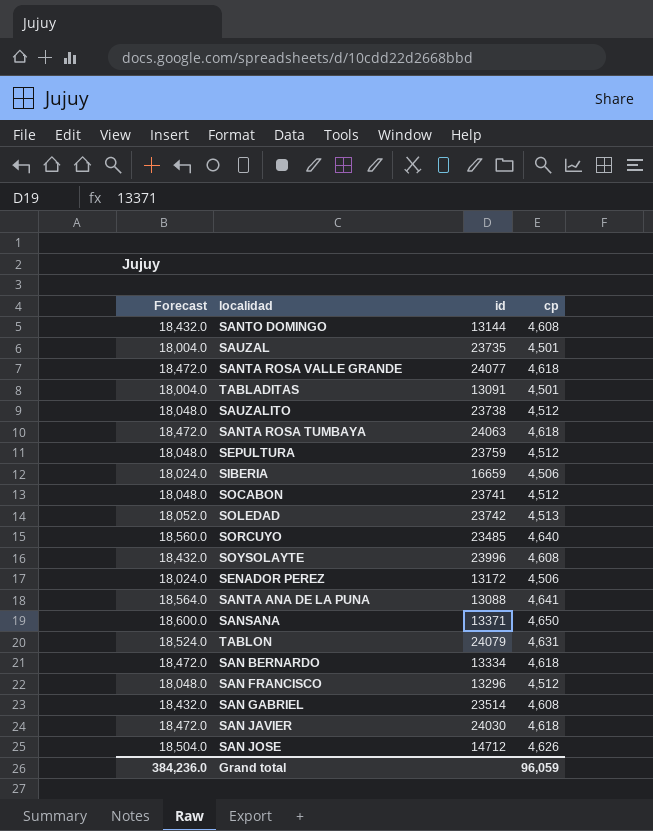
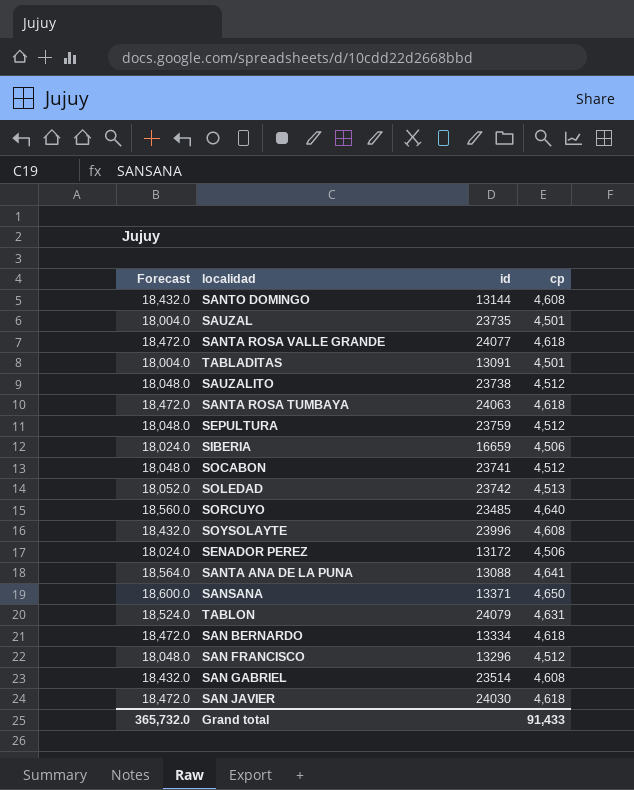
row SAN JOSE: 18,504.0 | 14712 | 4,626 -> none
Grand total | Forecast: 384,236.0 -> 365,732.0
Grand total | cp: 96,059 -> 91,433

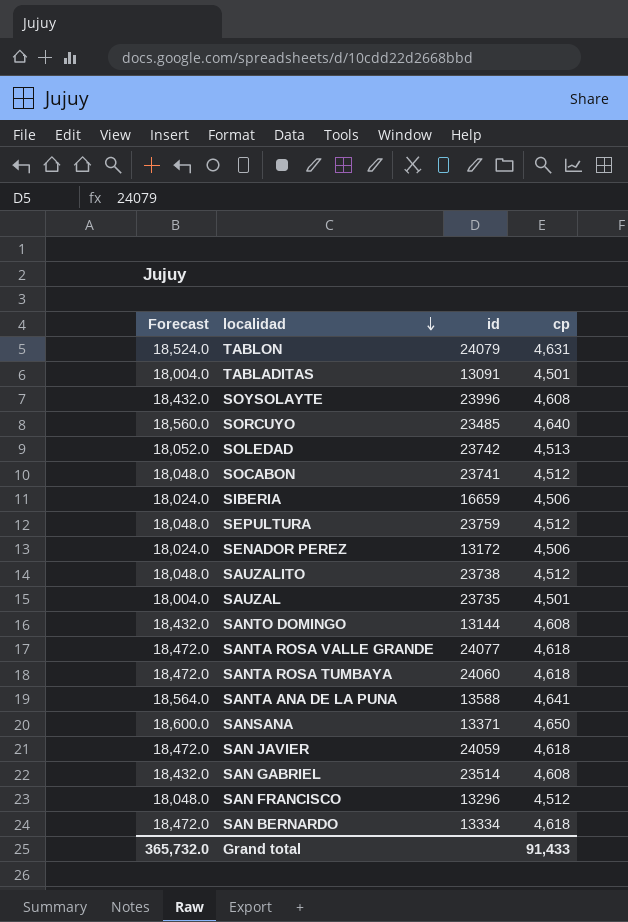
row order: none -> localidad descending
SANTA ROSA TUMBAYA | id: 24063 -> 24060
SANTA ANA DE LA PUNA | id: 13088 -> 13588
SAN JAVIER | id: 24030 -> 24059

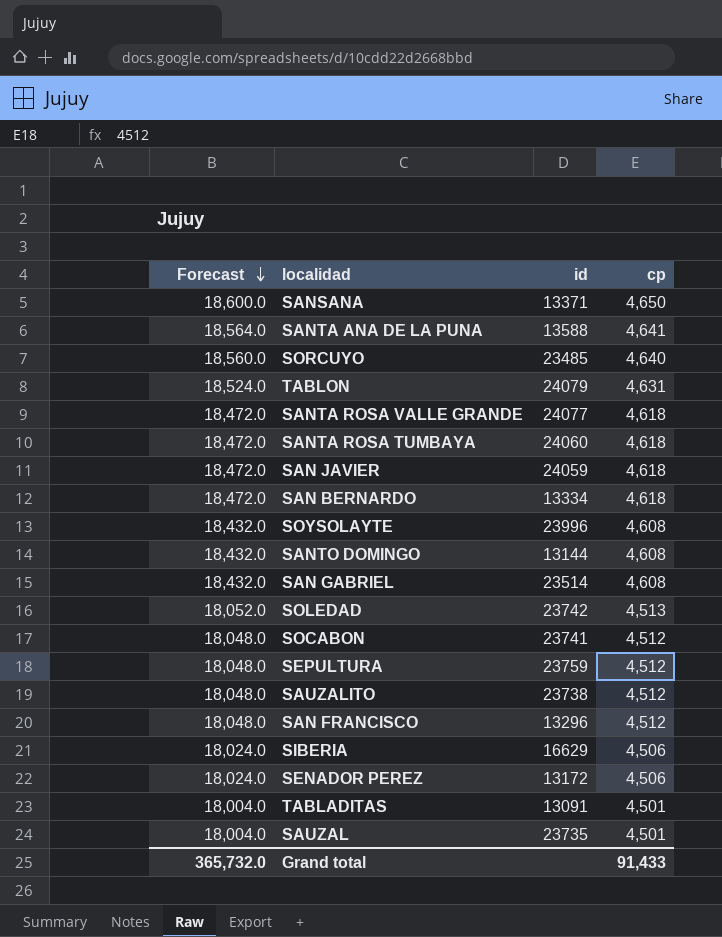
row order: localidad descending -> Forecast descending
SIBERIA | id: 16659 -> 16629

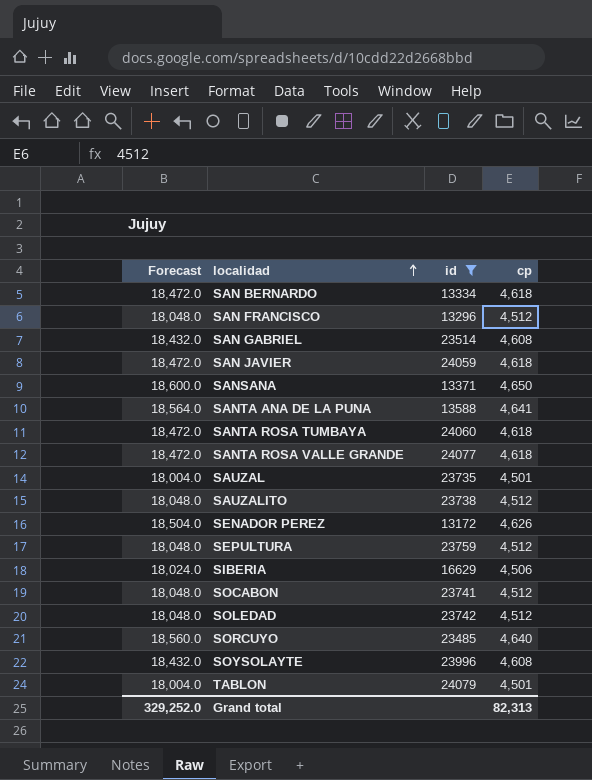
filter: none -> id >= 13172
row order: Forecast descending -> localidad ascending
SENADOR PEREZ | Forecast: 18,024.0 -> 18,504.0
SENADOR PEREZ | cp: 4,506 -> 4,626
SOLEDAD | Forecast: 18,052.0 -> 18,048.0
SOLEDAD | cp: 4,513 -> 4,512
TABLON | Forecast: 18,524.0 -> 18,004.0
TABLON | cp: 4,631 -> 4,501
Grand total | Forecast: 365,732.0 -> 329,252.0
Grand total | cp: 91,433 -> 82,313

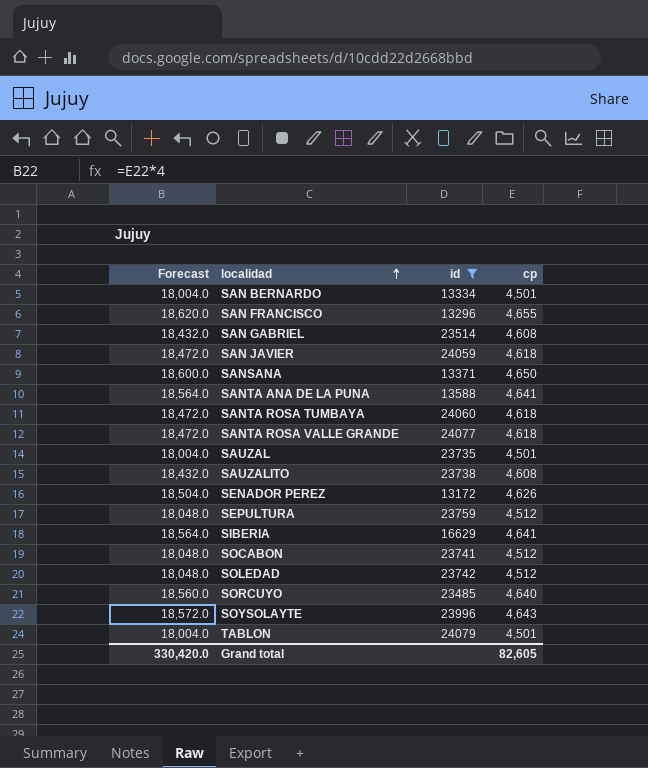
SAN BERNARDO | Forecast: 18,472.0 -> 18,004.0
SAN BERNARDO | cp: 4,618 -> 4,501
SAN FRANCISCO | Forecast: 18,048.0 -> 18,620.0
SAN FRANCISCO | cp: 4,512 -> 4,655
SAUZALITO | Forecast: 18,048.0 -> 18,432.0
SAUZALITO | cp: 4,512 -> 4,608
SIBERIA | Forecast: 18,024.0 -> 18,564.0
SIBERIA | cp: 4,506 -> 4,641
SOYSOLAYTE | Forecast: 18,432.0 -> 18,572.0
SOYSOLAYTE | cp: 4,608 -> 4,643
Grand total | Forecast: 329,252.0 -> 330,420.0
Grand total | cp: 82,313 -> 82,605

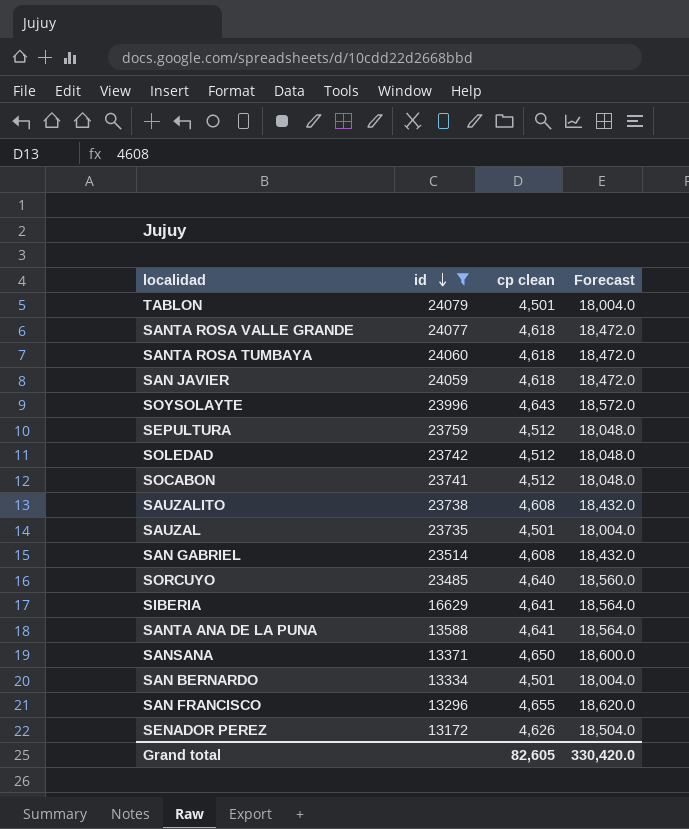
row order: localidad ascending -> id descending
column name: cp -> cp clean
column Forecast | position: 1 -> 4

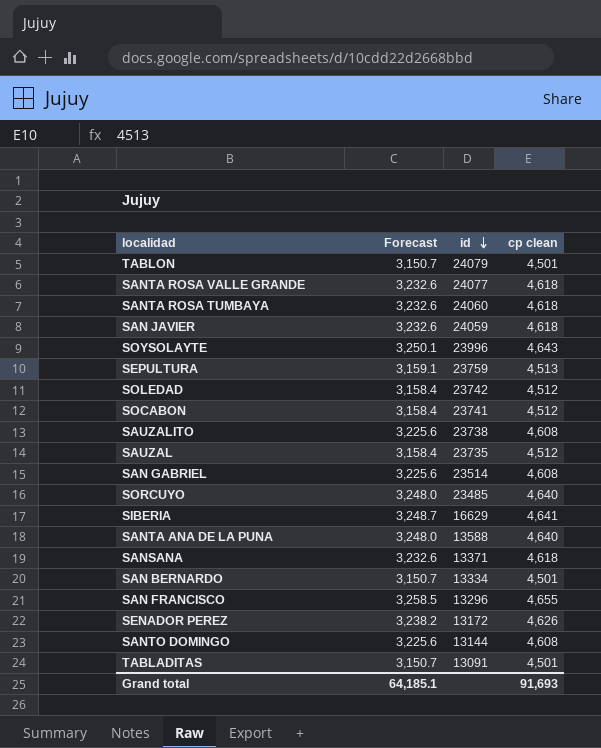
filter: id >= 13172 -> none
column Forecast | formula: [cp clean] * 4 -> [cp clean] * 0.7
column Forecast | position: 4 -> 2
SEPULTURA | cp clean: 4,512 -> 4,513
SAUZAL | cp clean: 4,501 -> 4,512
SANTA ANA DE LA PUNA | cp clean: 4,641 -> 4,640
SANSANA | cp clean: 4,650 -> 4,618
Grand total | Forecast: 330,420.0 -> 64,185.1
Grand total | cp clean: 82,605 -> 91,693

